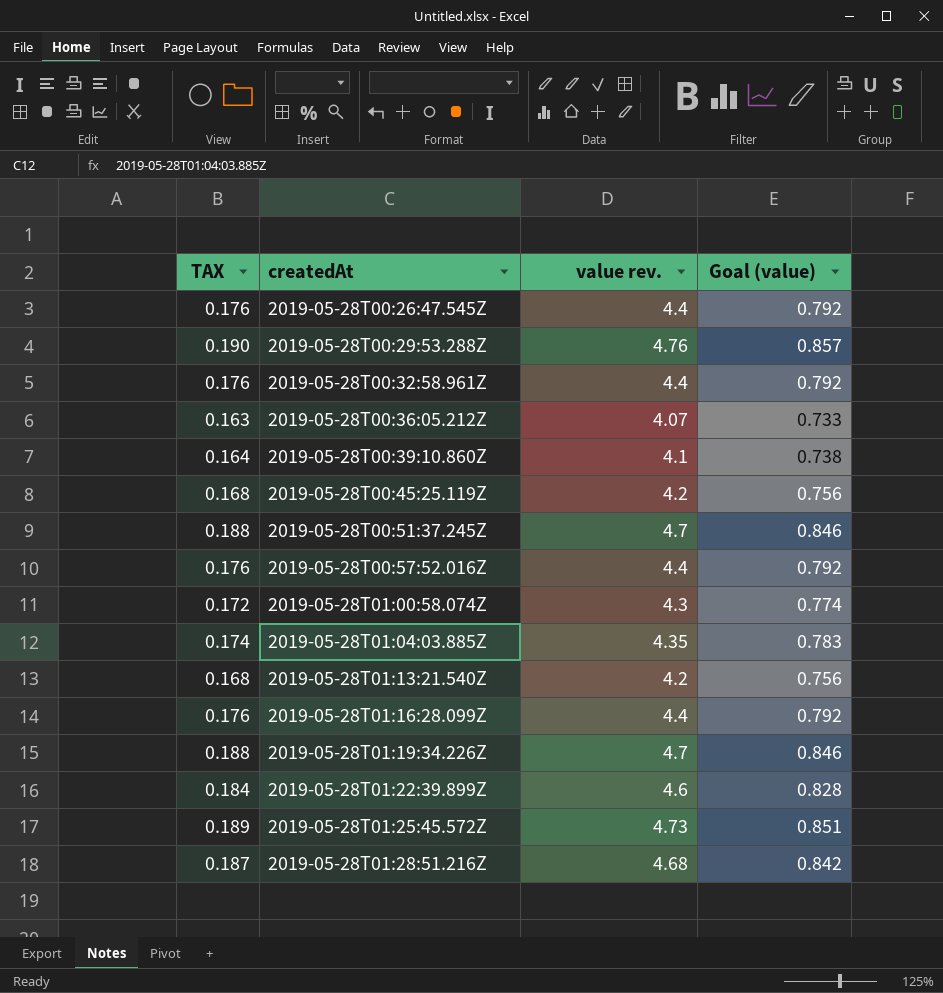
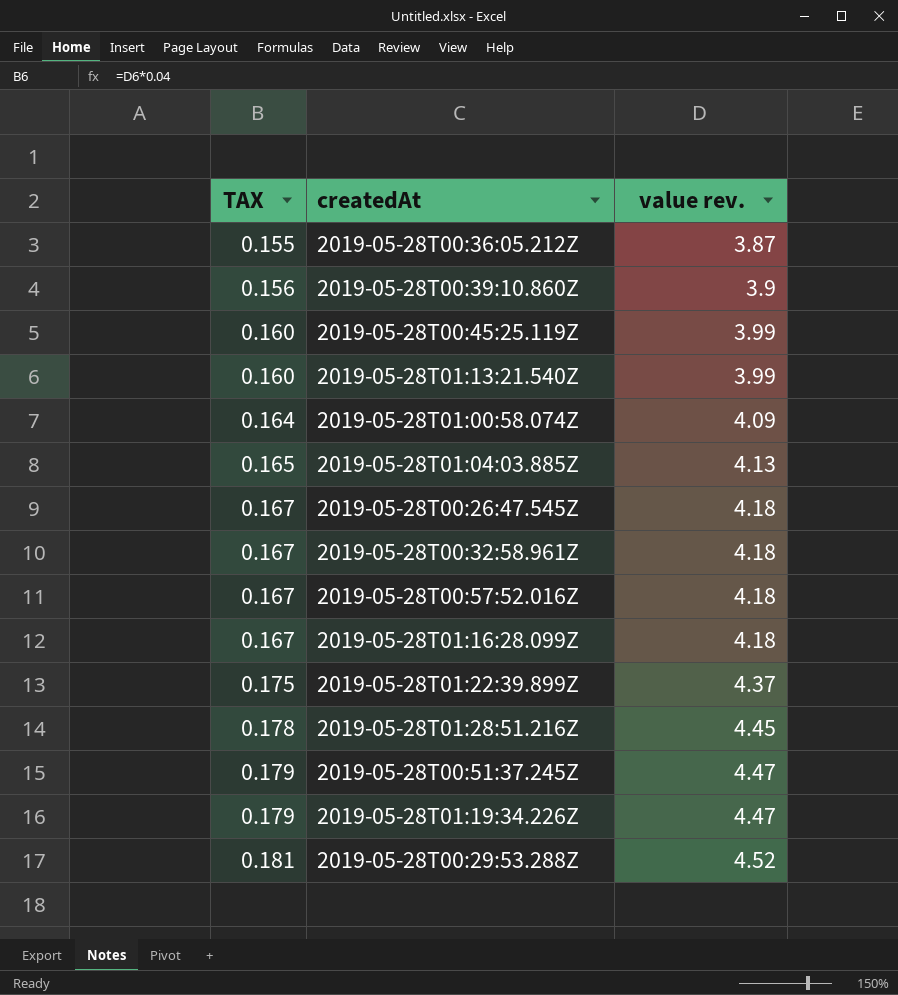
row order: createdAt ascending -> TAX ascending
column Goal (value) | formula: [value rev.] * 0.18 -> none
row 2019-05-28T01:25:45.572Z: 0.189 | 4.73 | 0.851 -> none
2019-05-28T00:36:05.212Z | TAX: 0.163 -> 0.155
2019-05-28T00:36:05.212Z | value rev.: 4.07 -> 3.87
2019-05-28T00:39:10.860Z | TAX: 0.164 -> 0.156
2019-05-28T00:39:10.860Z | value rev.: 4.1 -> 3.9
2019-05-28T00:45:25.119Z | TAX: 0.168 -> 0.160
2019-05-28T00:45:25.119Z | value rev.: 4.2 -> 3.99
2019-05-28T01:13:21.540Z | TAX: 0.168 -> 0.160
2019-05-28T01:13:21.540Z | value rev.: 4.2 -> 3.99
2019-05-28T01:00:58.074Z | TAX: 0.172 -> 0.164
2019-05-28T01:00:58.074Z | value rev.: 4.3 -> 4.09
2019-05-28T01:04:03.885Z | TAX: 0.174 -> 0.165
2019-05-28T01:04:03.885Z | value rev.: 4.35 -> 4.13
2019-05-28T00:26:47.545Z | TAX: 0.176 -> 0.167
2019-05-28T00:26:47.545Z | value rev.: 4.4 -> 4.18
2019-05-28T00:32:58.961Z | TAX: 0.176 -> 0.167
2019-05-28T00:32:58.961Z | value rev.: 4.4 -> 4.18
2019-05-28T00:57:52.016Z | TAX: 0.176 -> 0.167
2019-05-28T00:57:52.016Z | value rev.: 4.4 -> 4.18
2019-05-28T01:16:28.099Z | TAX: 0.176 -> 0.167
2019-05-28T01:16:28.099Z | value rev.: 4.4 -> 4.18
2019-05-28T01:22:39.899Z | TAX: 0.184 -> 0.175
2019-05-28T01:22:39.899Z | value rev.: 4.6 -> 4.37
2019-05-28T01:28:51.216Z | TAX: 0.187 -> 0.178
2019-05-28T01:28:51.216Z | value rev.: 4.68 -> 4.45
2019-05-28T00:51:37.245Z | TAX: 0.188 -> 0.179
2019-05-28T00:51:37.245Z | value rev.: 4.7 -> 4.47
2019-05-28T01:19:34.226Z | TAX: 0.188 -> 0.179
2019-05-28T01:19:34.226Z | value rev.: 4.7 -> 4.47
2019-05-28T00:29:53.288Z | TAX: 0.190 -> 0.181
2019-05-28T00:29:53.288Z | value rev.: 4.76 -> 4.52

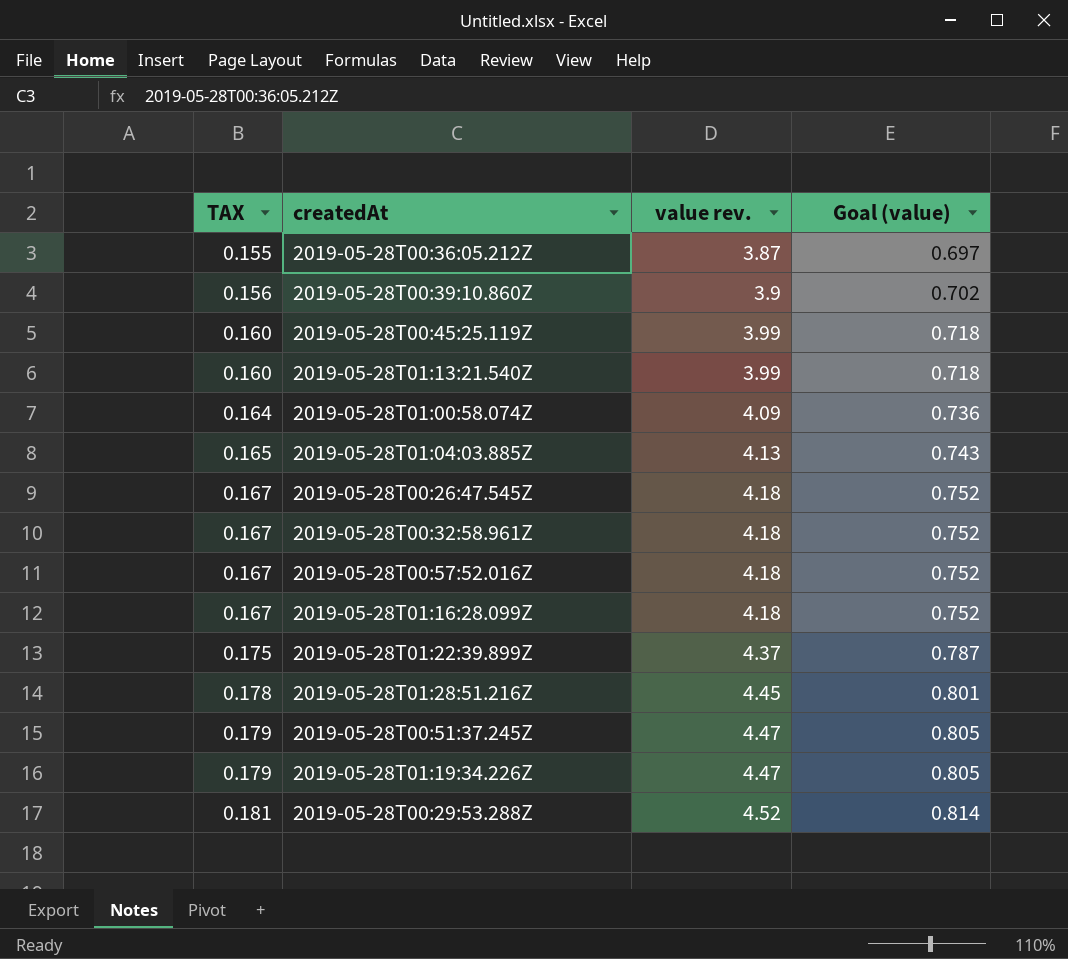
column Goal (value) | formula: none -> [value rev.] * 0.18

